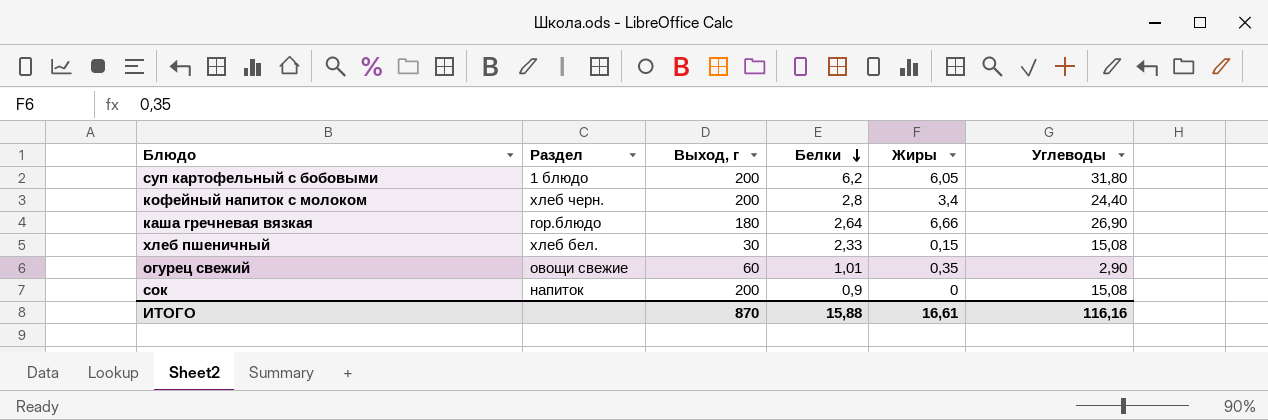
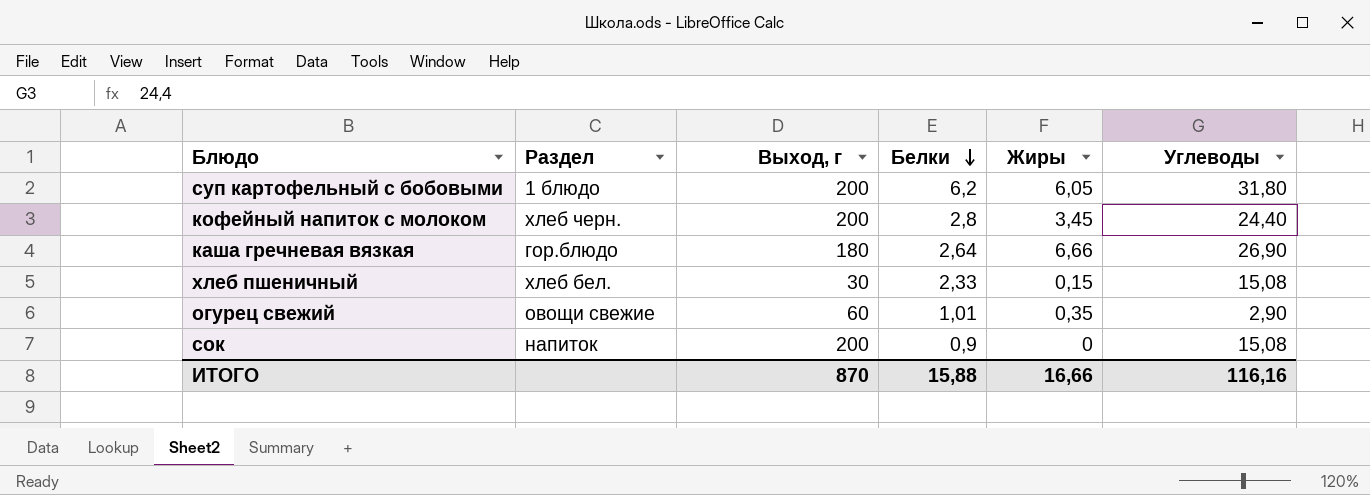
кофейный напиток с молоком | Жиры: 3,4 -> 3,45
ИТОГО | Жиры: 16,61 -> 16,66

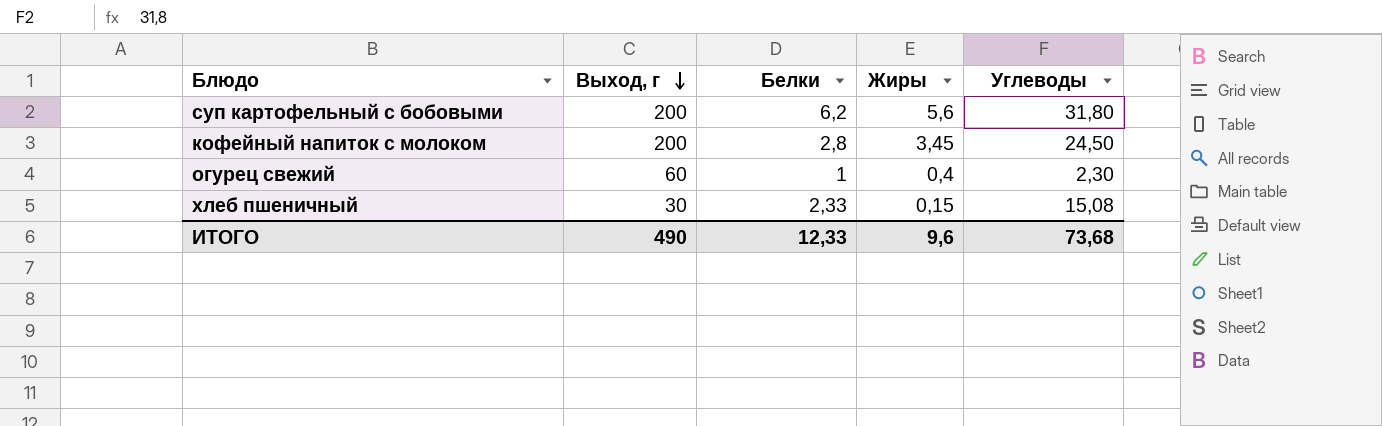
row order: Белки descending -> Выход, г descending
column Раздел | position: 2 -> none
row каша гречневая вязкая: гор.блюдо | 180 | 2,64 | 6,66 | 26,90 -> none
row сок: напиток | 200 | 0,9 | 0 | 15,08 -> none
суп картофельный с бобовыми | Жиры: 6,05 -> 5,6
кофейный напиток с молоком | Углеводы: 24,40 -> 24,50
огурец свежий | Белки: 1,01 -> 1
огурец свежий | Жиры: 0,35 -> 0,4
огурец свежий | Углеводы: 2,90 -> 2,30
ИТОГО | Выход, г: 870 -> 490
ИТОГО | Белки: 15,88 -> 12,33
ИТОГО | Жиры: 16,66 -> 9,6
ИТОГО | Углеводы: 116,16 -> 73,68

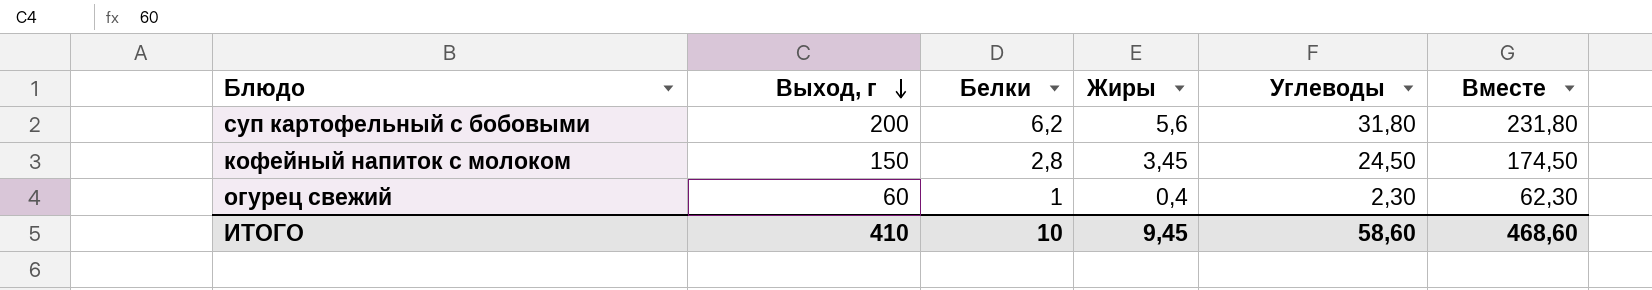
column Вместе | formula: none -> [Выход, г] + [Углеводы]
row хлеб пшеничный: 30 | 2,33 | 0,15 | 15,08 -> none
кофейный напиток с молоком | Выход, г: 200 -> 150
ИТОГО | Выход, г: 490 -> 410
ИТОГО | Белки: 12,33 -> 10
ИТОГО | Жиры: 9,6 -> 9,45
ИТОГО | Углеводы: 73,68 -> 58,60

